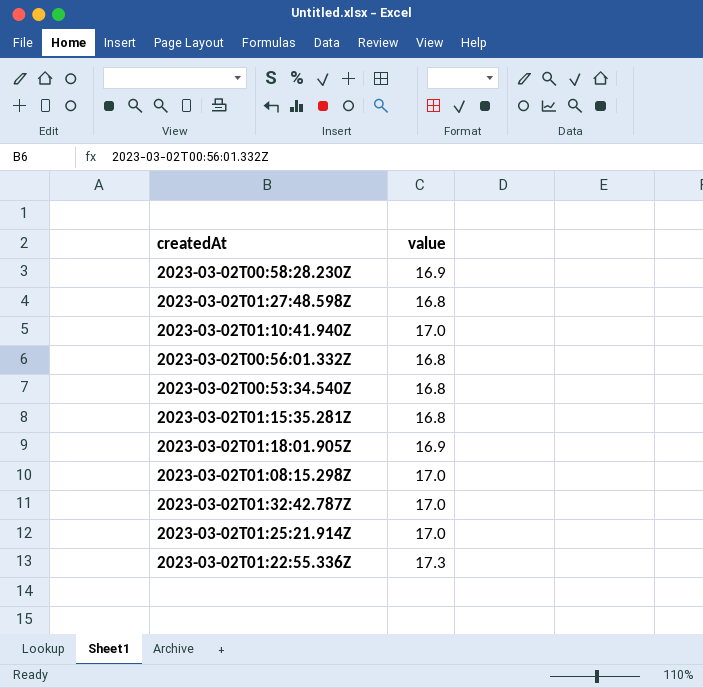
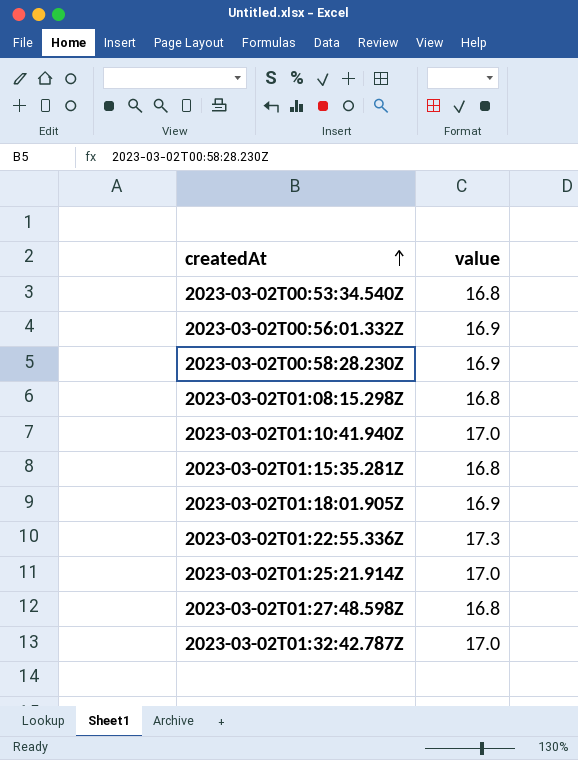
row order: none -> createdAt ascending
2023-03-02T00:56:01.332Z | value: 16.8 -> 16.9
2023-03-02T01:08:15.298Z | value: 17.0 -> 16.8

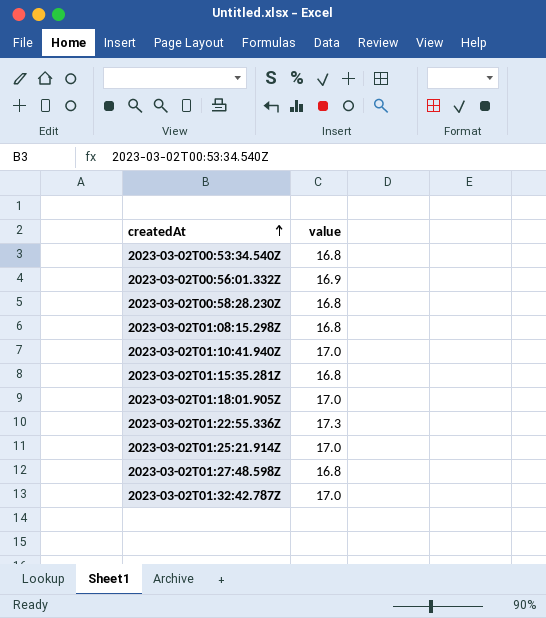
2023-03-02T00:58:28.230Z | value: 16.9 -> 16.8
2023-03-02T01:18:01.905Z | value: 16.9 -> 17.0

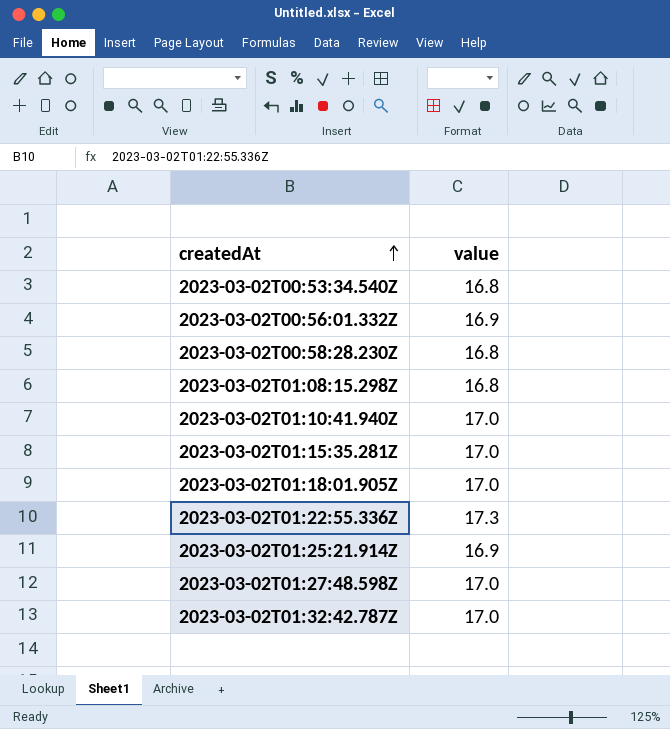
2023-03-02T01:15:35.281Z | value: 16.8 -> 17.0
2023-03-02T01:25:21.914Z | value: 17.0 -> 16.9
2023-03-02T01:27:48.598Z | value: 16.8 -> 17.0

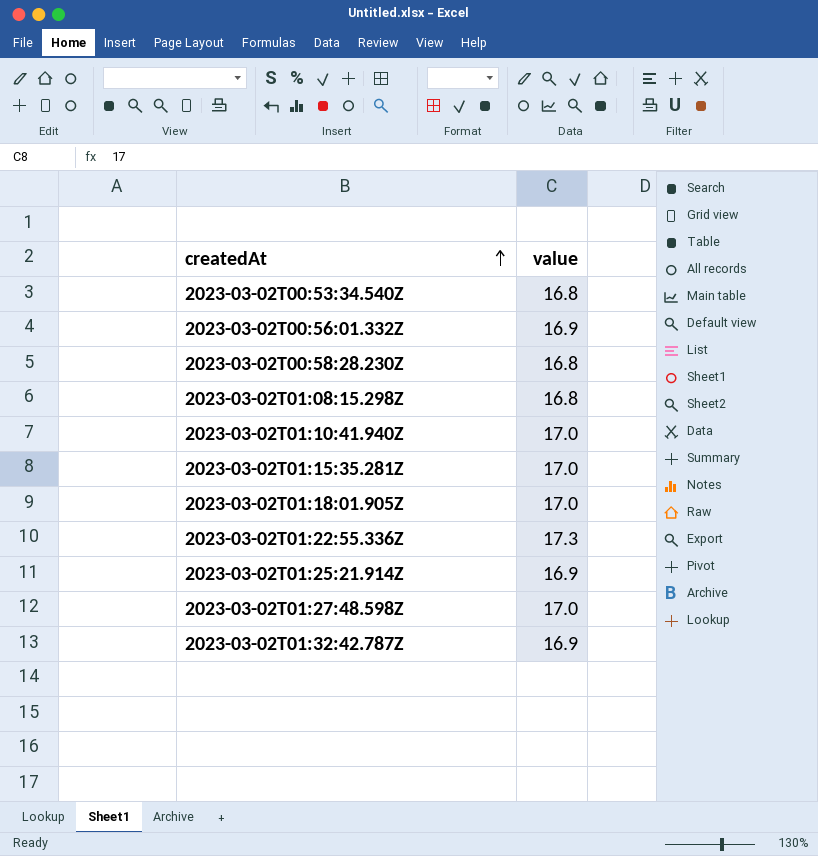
2023-03-02T01:32:42.787Z | value: 17.0 -> 16.9

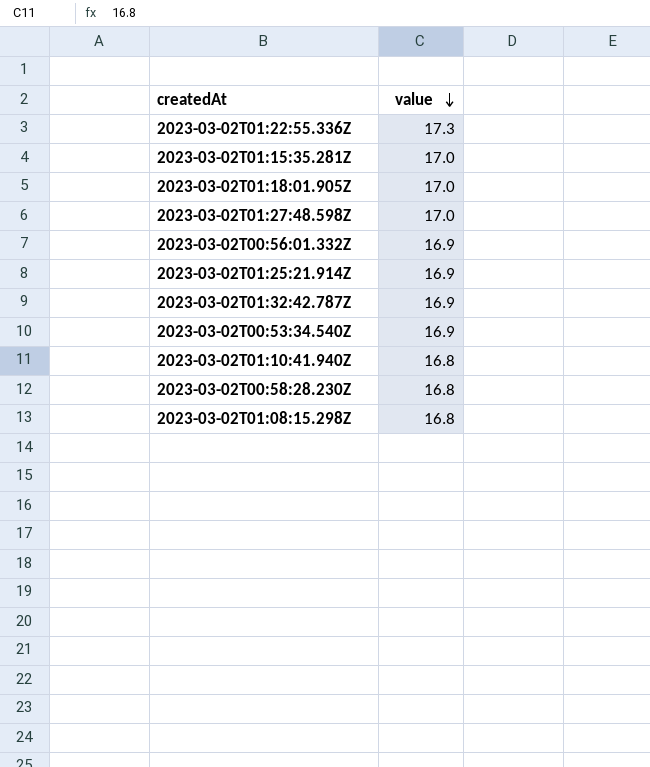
row order: createdAt ascending -> value descending
2023-03-02T00:53:34.540Z | value: 16.8 -> 16.9
2023-03-02T01:10:41.940Z | value: 17.0 -> 16.8

